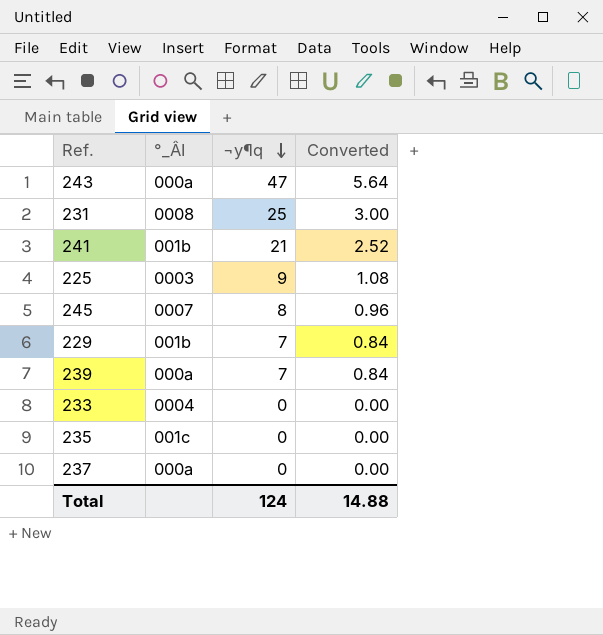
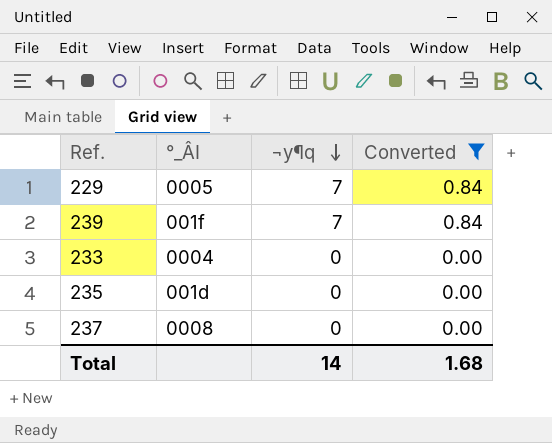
filter: none -> Converted <= 0.84
229 | °_ÂI: 001b -> 0005
239 | °_ÂI: 000a -> 001f
235 | °_ÂI: 001c -> 001d
237 | °_ÂI: 000a -> 0008
Total | ¬y¶q: 124 -> 14
Total | Converted: 14.88 -> 1.68

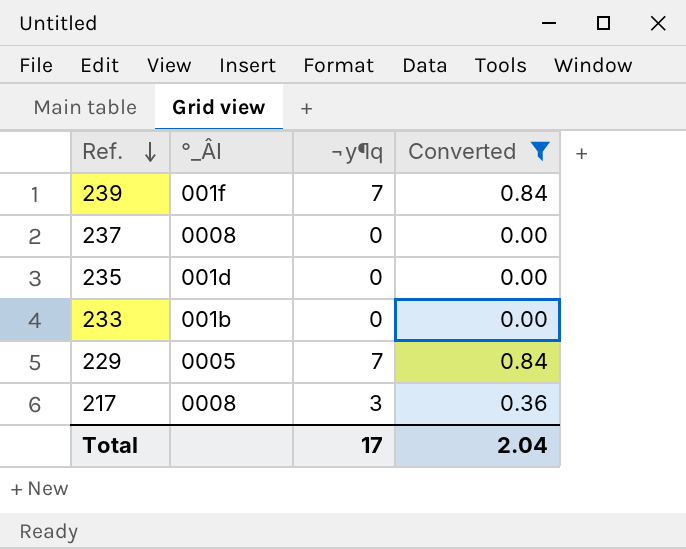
row order: ¬y¶q descending -> Ref. descending
233 | °_ÂI: 0004 -> 001b
row 217: none -> 0008 | 3 | 0.36
Total | ¬y¶q: 14 -> 17
Total | Converted: 1.68 -> 2.04

